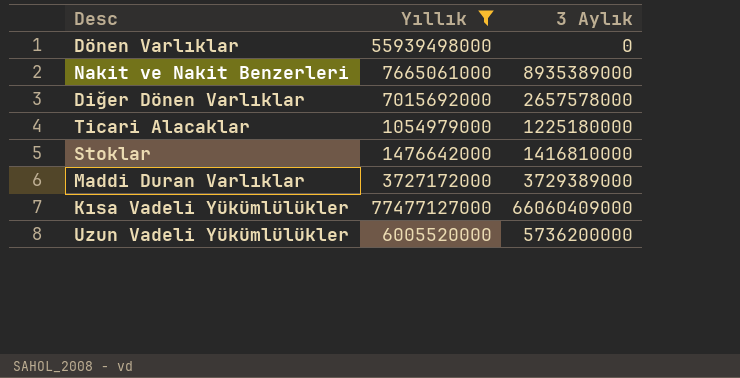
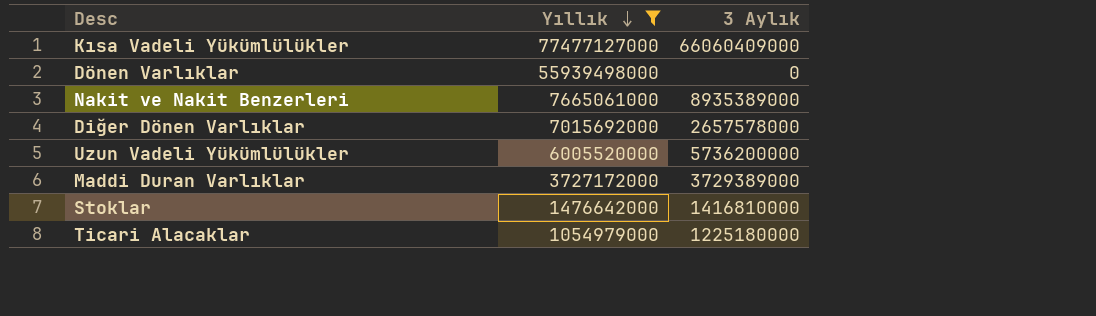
row order: none -> Yıllık descending

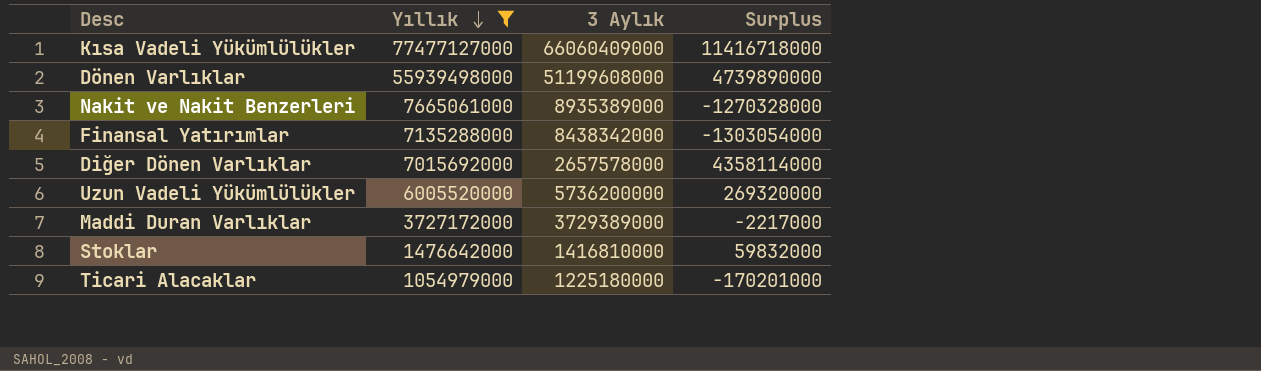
column Surplus | formula: none -> [Yıllık] - [3 Aylık]
Dönen Varlıklar | 3 Aylık: 0 -> 51199608000
row Finansal Yatırımlar: none -> 7135288000 | 8438342000 | -1303054000

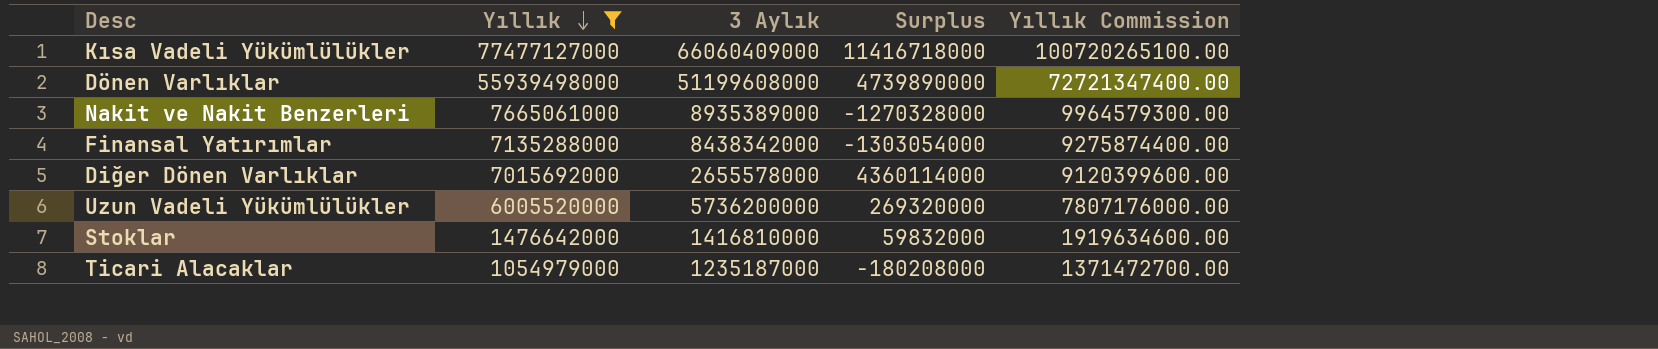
column Yıllık Commission | formula: none -> [Yıllık] * 1.3
row Maddi Duran Varlıklar: 3727172000 | 3729389000 | -2217000 -> none
Diğer Dönen Varlıklar | 3 Aylık: 2657578000 -> 2655578000
Diğer Dönen Varlıklar | Surplus: 4358114000 -> 4360114000
Ticari Alacaklar | 3 Aylık: 1225180000 -> 1235187000
Ticari Alacaklar | Surplus: -170201000 -> -180208000

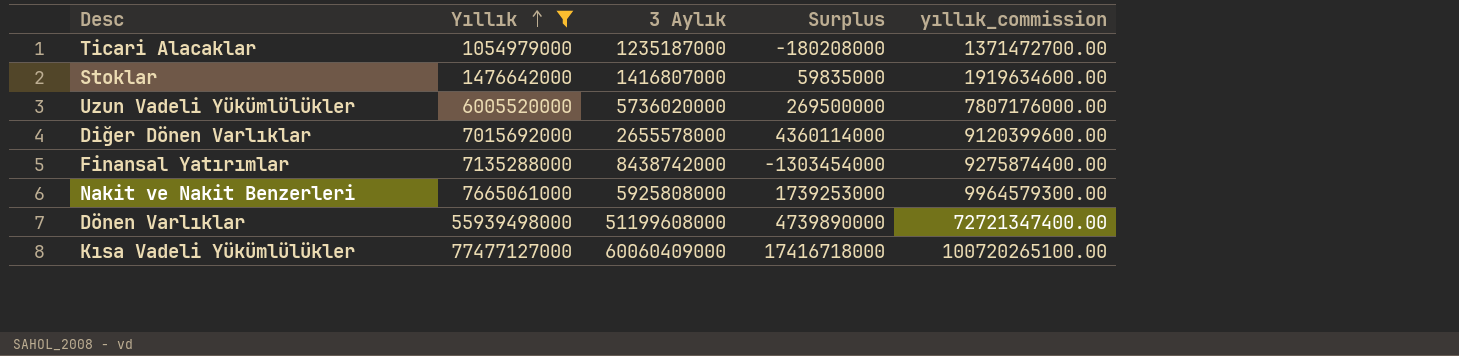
row order: Yıllık descending -> Yıllık ascending
column name: Yıllık Commission -> yıllık_commission
Stoklar | 3 Aylık: 1416810000 -> 1416807000
Stoklar | Surplus: 59832000 -> 59835000
Uzun Vadeli Yükümlülükler | 3 Aylık: 5736200000 -> 5736020000
Uzun Vadeli Yükümlülükler | Surplus: 269320000 -> 269500000
Finansal Yatırımlar | 3 Aylık: 8438342000 -> 8438742000
Finansal Yatırımlar | Surplus: -1303054000 -> -1303454000
Nakit ve Nakit Benzerleri | 3 Aylık: 8935389000 -> 5925808000
Nakit ve Nakit Benzerleri | Surplus: -1270328000 -> 1739253000
Kısa Vadeli Yükümlülükler | 3 Aylık: 66060409000 -> 60060409000
Kısa Vadeli Yükümlülükler | Surplus: 11416718000 -> 17416718000

